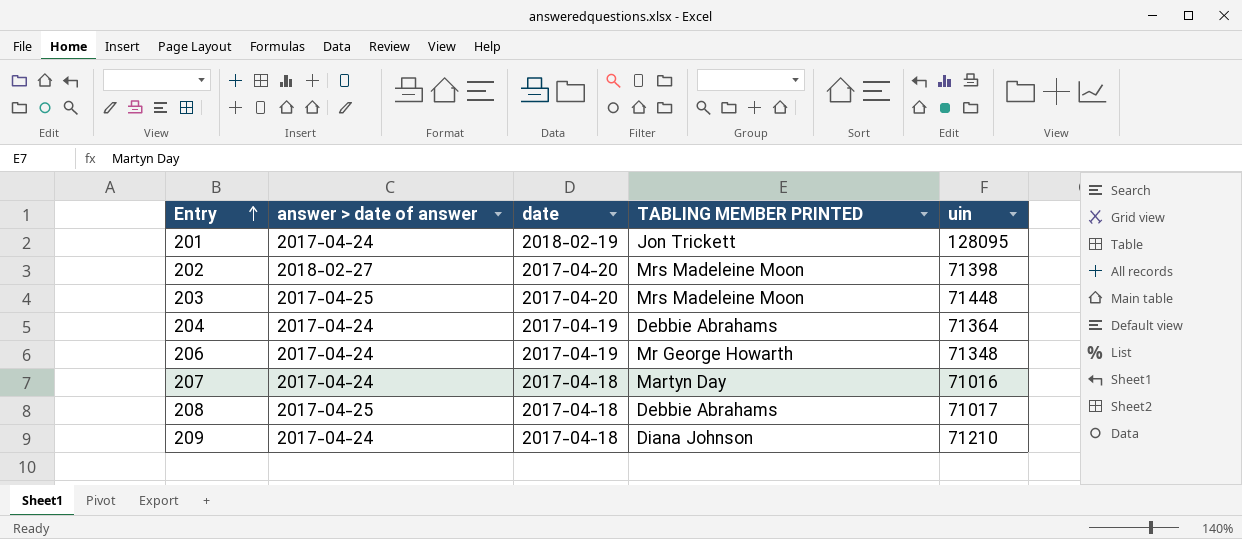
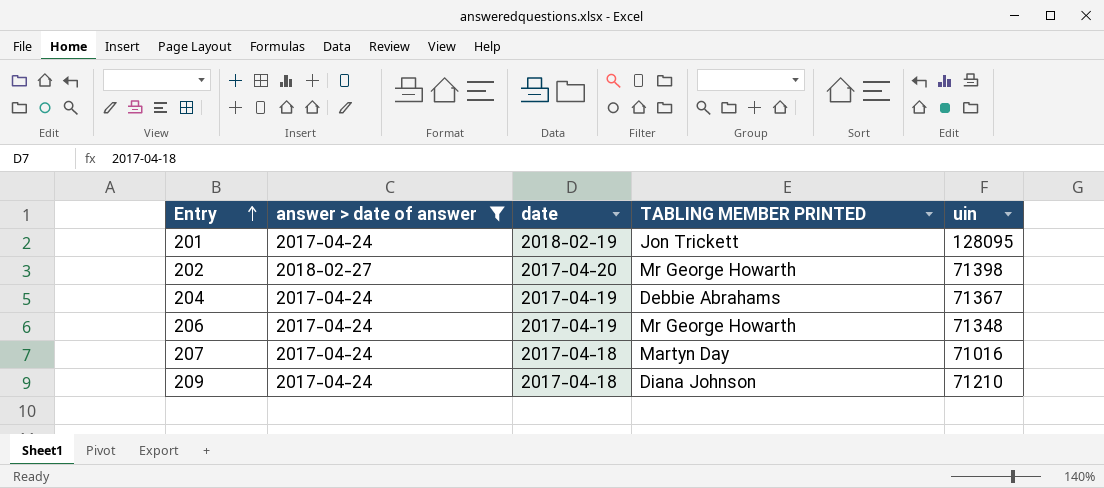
filter: none -> answer > date of answer != 2017-04-25
202 | TABLING MEMBER PRINTED: Mrs Madeleine Moon -> Mr George Howarth
204 | uin: 71364 -> 71367

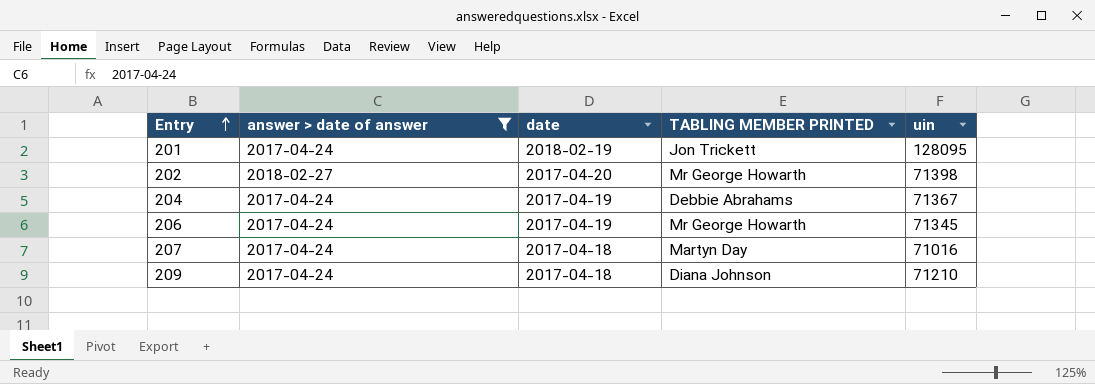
206 | uin: 71348 -> 71345

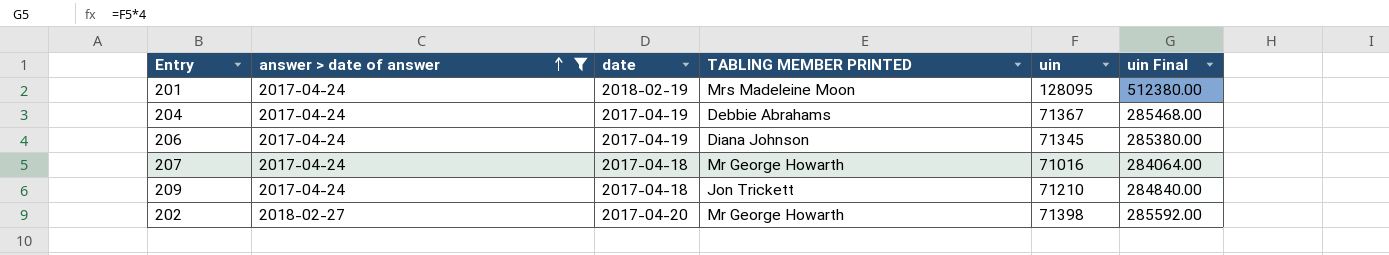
row order: Entry ascending -> answer > date of answer ascending
column uin Final | formula: none -> [uin] * 4
201 | TABLING MEMBER PRINTED: Jon Trickett -> Mrs Madeleine Moon
206 | TABLING MEMBER PRINTED: Mr George Howarth -> Diana Johnson
207 | TABLING MEMBER PRINTED: Martyn Day -> Mr George Howarth
209 | TABLING MEMBER PRINTED: Diana Johnson -> Jon Trickett

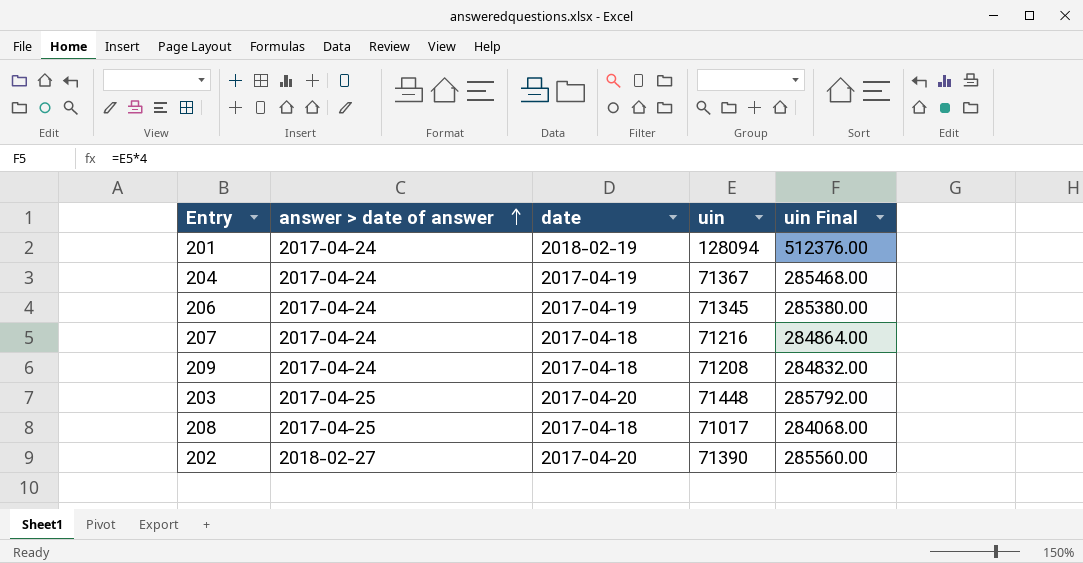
filter: answer > date of answer != 2017-04-25 -> none
column TABLING MEMBER PRINTED | position: 4 -> none
201 | uin: 128095 -> 128094
201 | uin Final: 512380.00 -> 512376.00
207 | uin: 71016 -> 71216
207 | uin Final: 284064.00 -> 284864.00
209 | uin: 71210 -> 71208
209 | uin Final: 284840.00 -> 284832.00
202 | uin: 71398 -> 71390
202 | uin Final: 285592.00 -> 285560.00

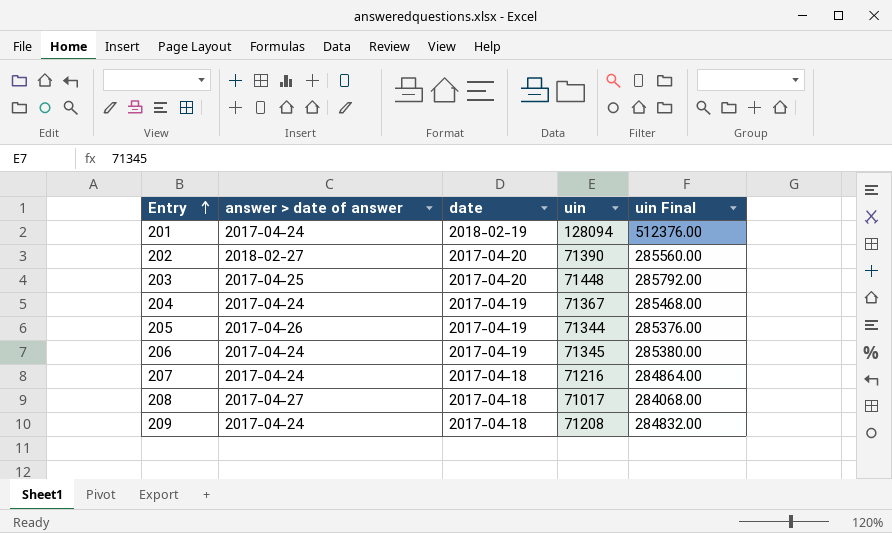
row order: answer > date of answer ascending -> Entry ascending
row 205: none -> 2017-04-26 | 2017-04-19 | 71344 | 285376.00
208 | answer > date of answer: 2017-04-25 -> 2017-04-27

